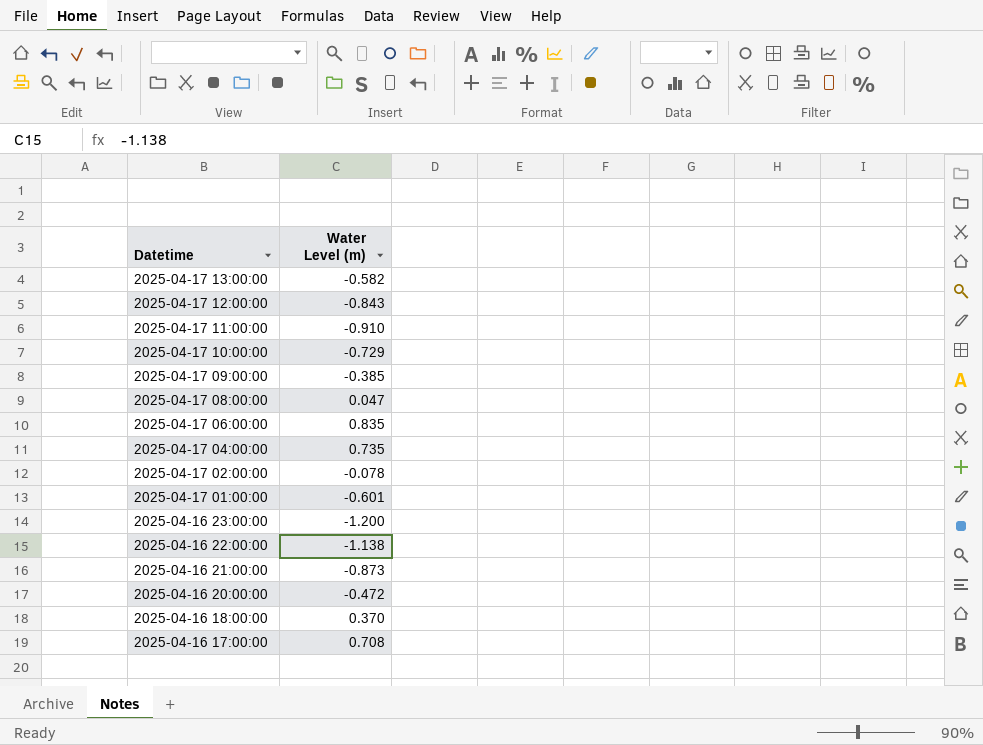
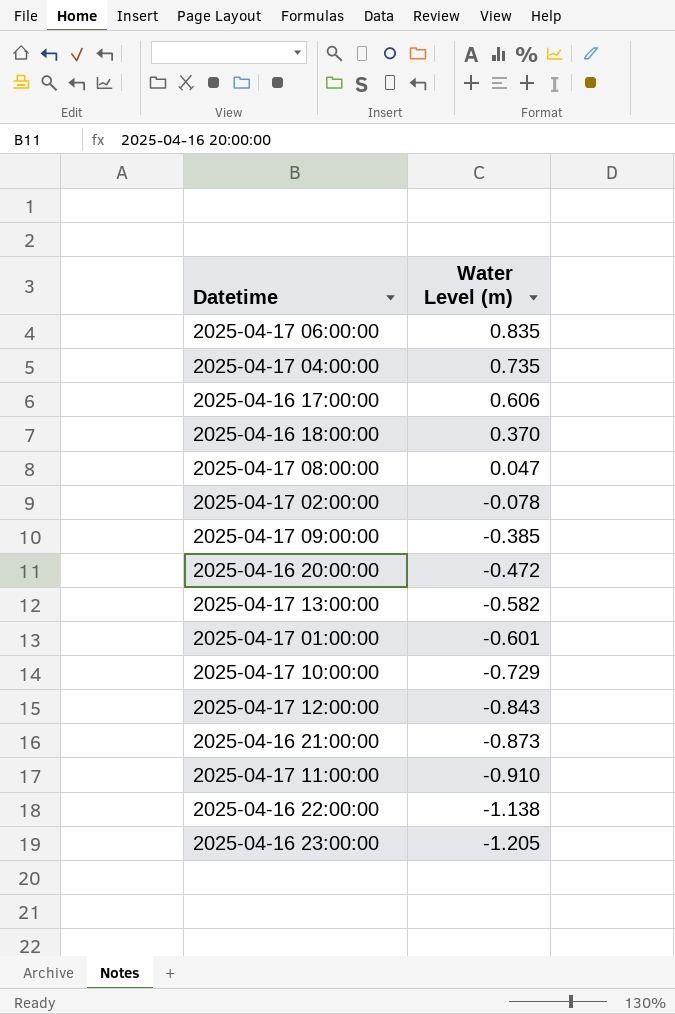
row order: Datetime descending -> Water Level (m) descending
2025-04-16 17:00:00 | Water Level (m): 0.708 -> 0.606
2025-04-16 23:00:00 | Water Level (m): -1.200 -> -1.205

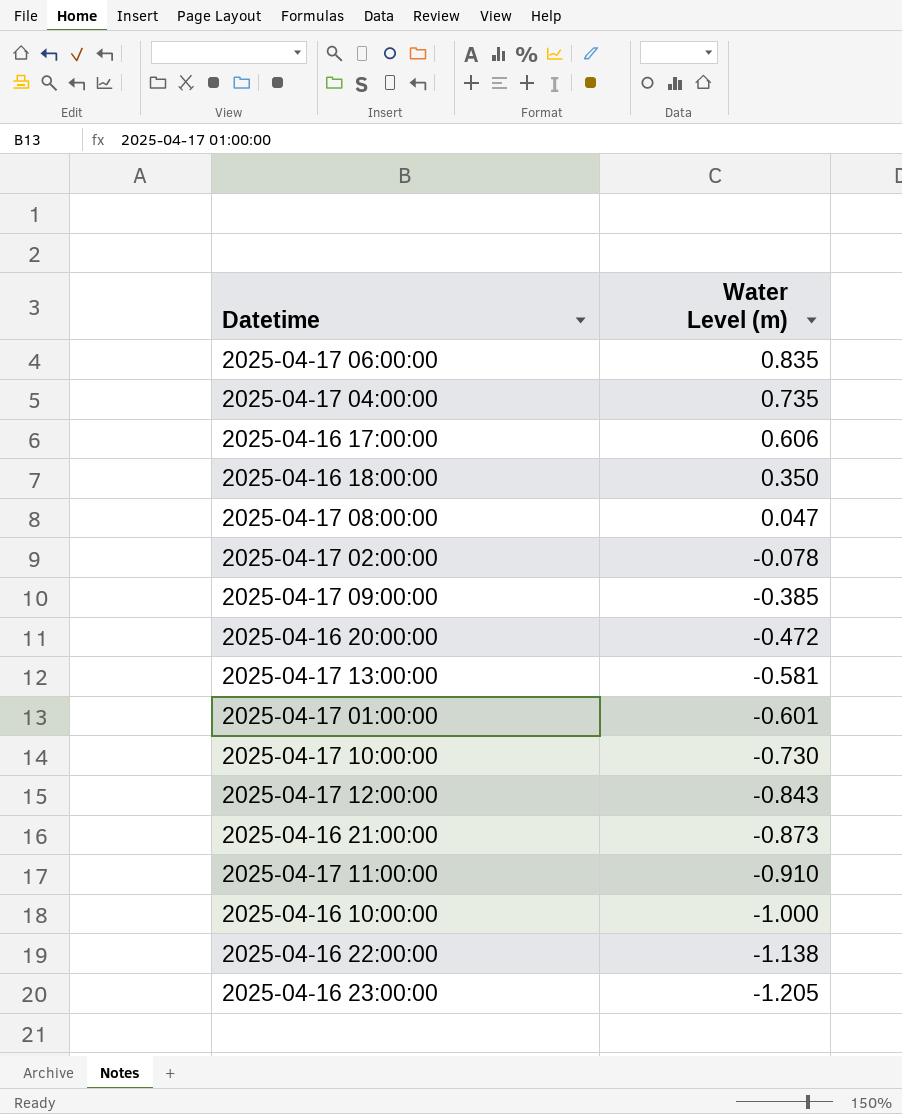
2025-04-16 18:00:00 | Water Level (m): 0.370 -> 0.350
2025-04-17 13:00:00 | Water Level (m): -0.582 -> -0.581
2025-04-17 10:00:00 | Water Level (m): -0.729 -> -0.730
row 2025-04-16 10:00:00: none -> -1.000

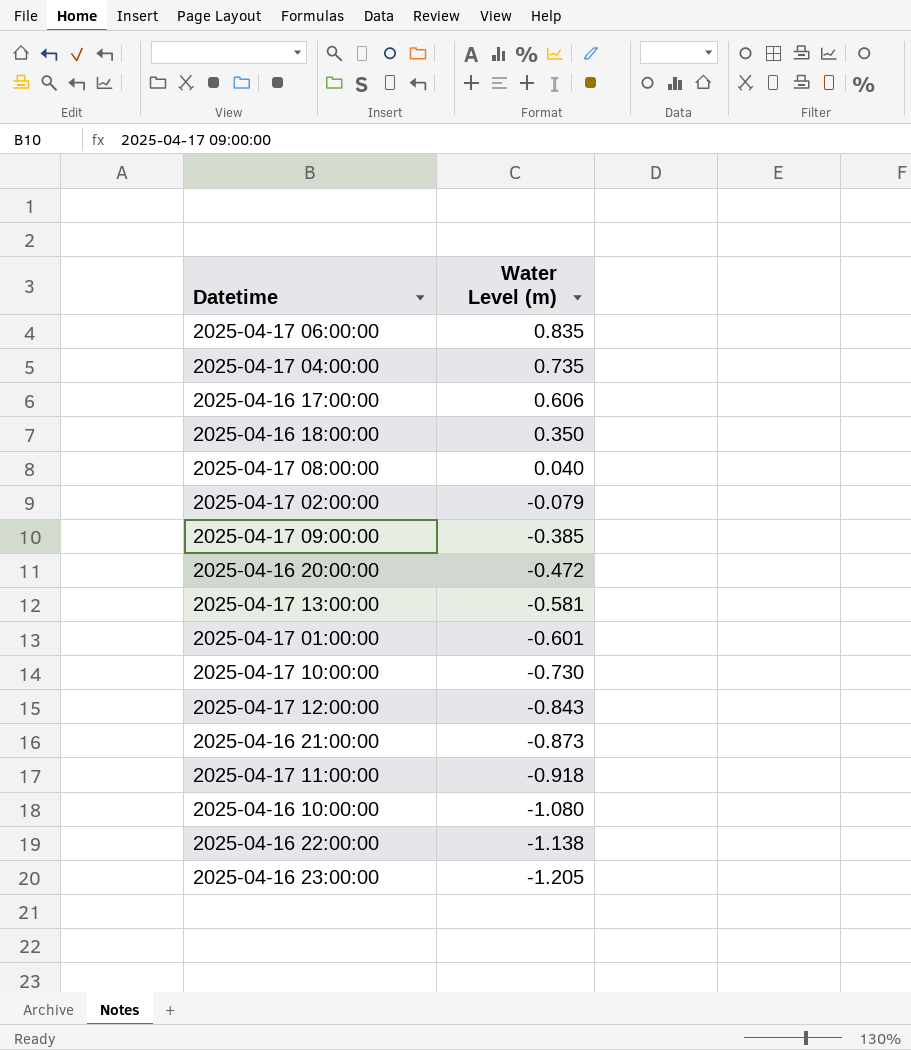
2025-04-17 08:00:00 | Water Level (m): 0.047 -> 0.040
2025-04-17 02:00:00 | Water Level (m): -0.078 -> -0.079
2025-04-17 11:00:00 | Water Level (m): -0.910 -> -0.918
2025-04-16 10:00:00 | Water Level (m): -1.000 -> -1.080

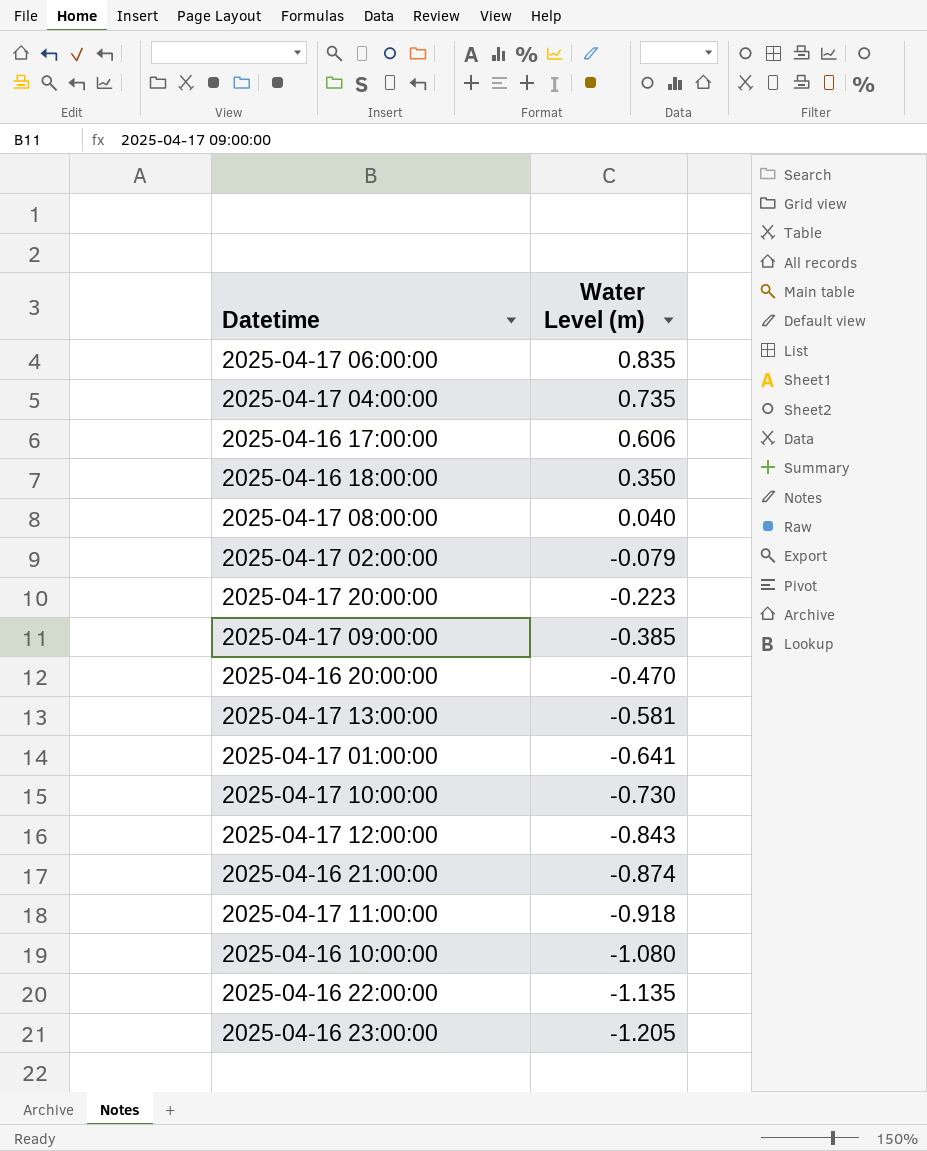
row 2025-04-17 20:00:00: none -> -0.223
2025-04-16 20:00:00 | Water Level (m): -0.472 -> -0.470
2025-04-17 01:00:00 | Water Level (m): -0.601 -> -0.641
2025-04-16 21:00:00 | Water Level (m): -0.873 -> -0.874
2025-04-16 22:00:00 | Water Level (m): -1.138 -> -1.135

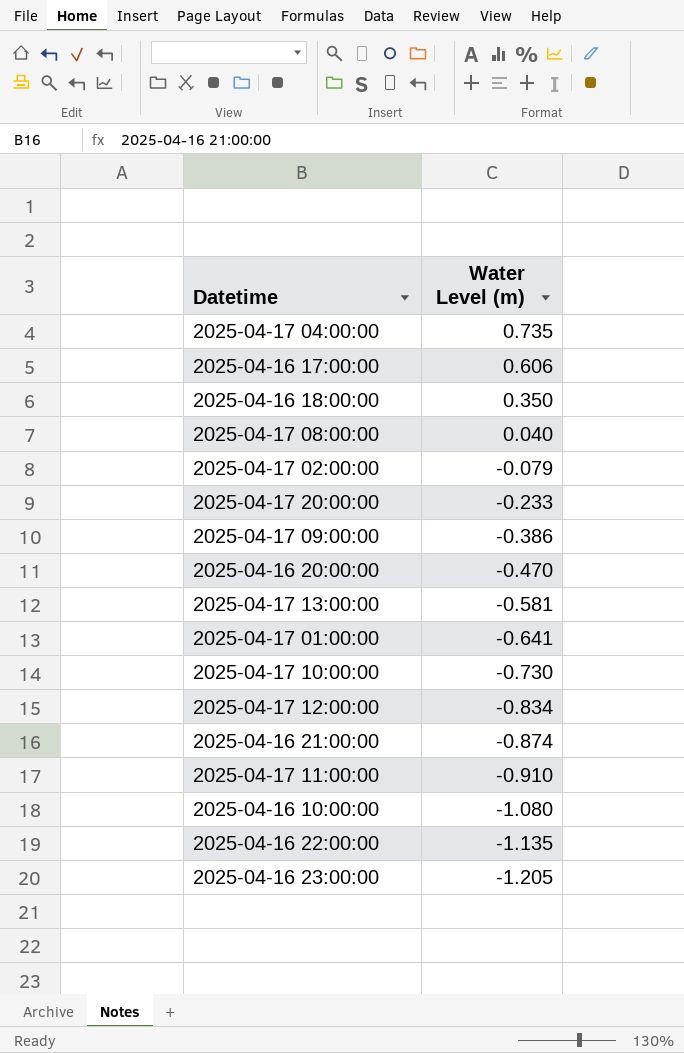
row 2025-04-17 06:00:00: 0.835 -> none
2025-04-17 20:00:00 | Water Level (m): -0.223 -> -0.233
2025-04-17 09:00:00 | Water Level (m): -0.385 -> -0.386
2025-04-17 12:00:00 | Water Level (m): -0.843 -> -0.834
2025-04-17 11:00:00 | Water Level (m): -0.918 -> -0.910

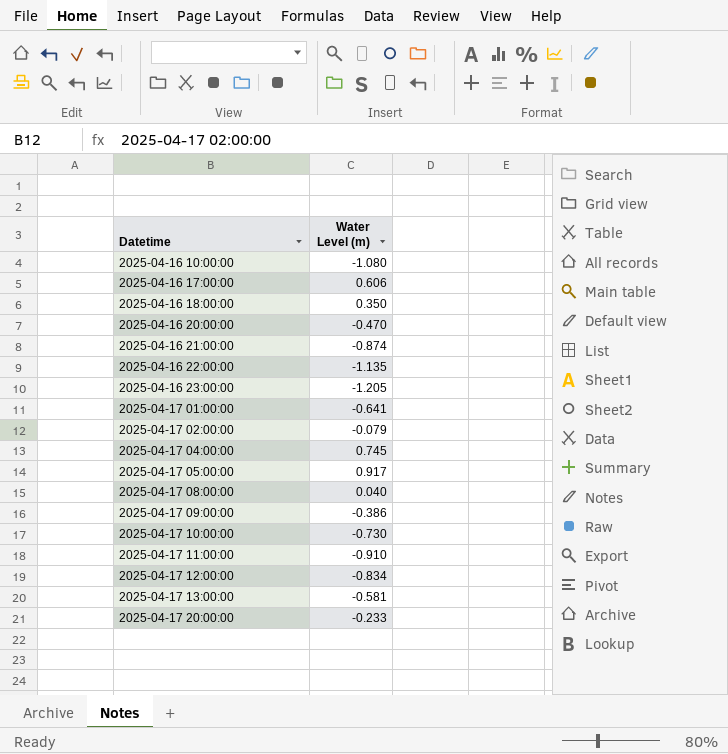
row order: Water Level (m) descending -> Datetime ascending
2025-04-17 04:00:00 | Water Level (m): 0.735 -> 0.745
row 2025-04-17 05:00:00: none -> 0.917

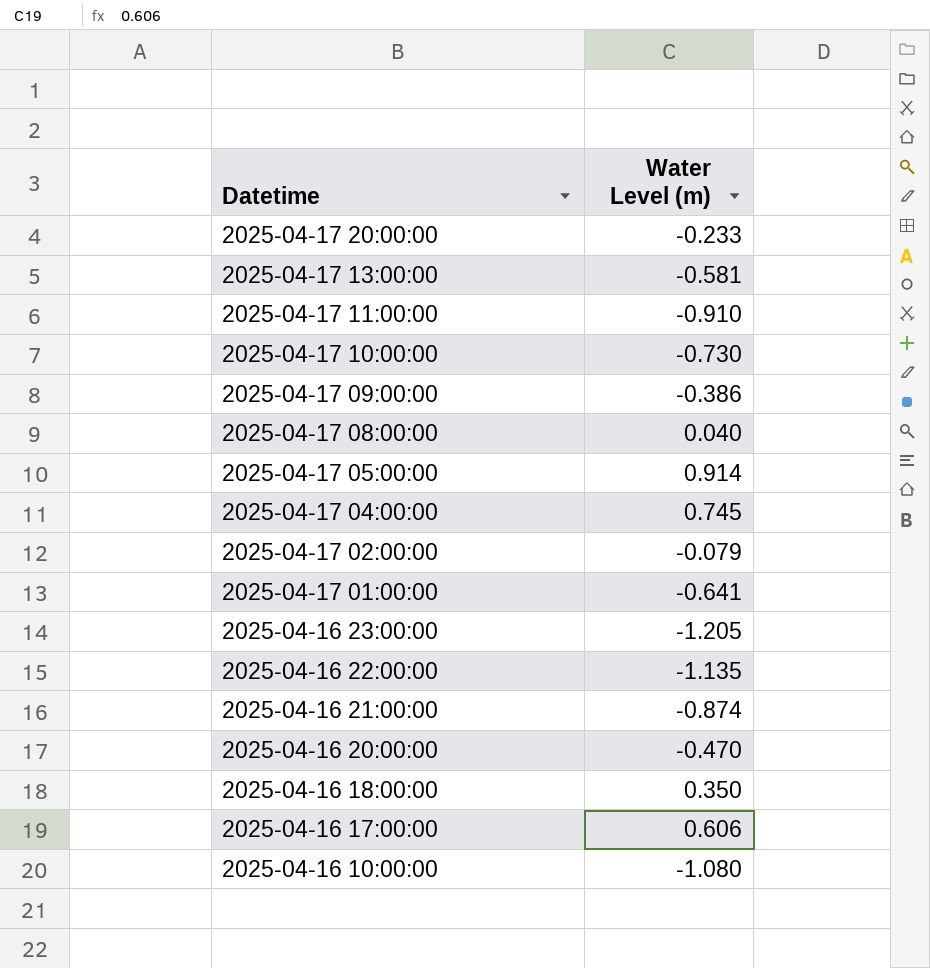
row order: Datetime ascending -> Datetime descending
row 2025-04-17 12:00:00: -0.834 -> none
2025-04-17 05:00:00 | Water Level (m): 0.917 -> 0.914

